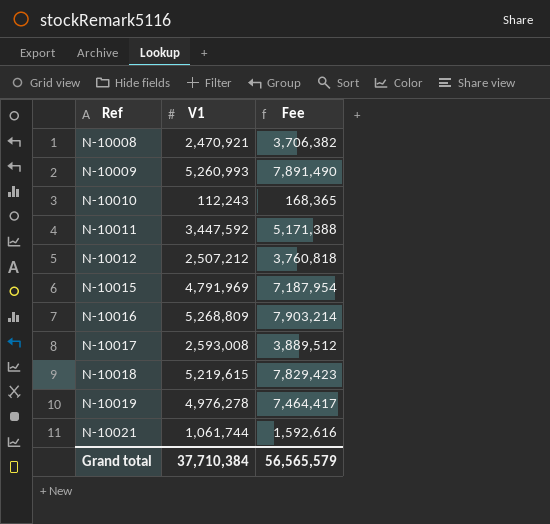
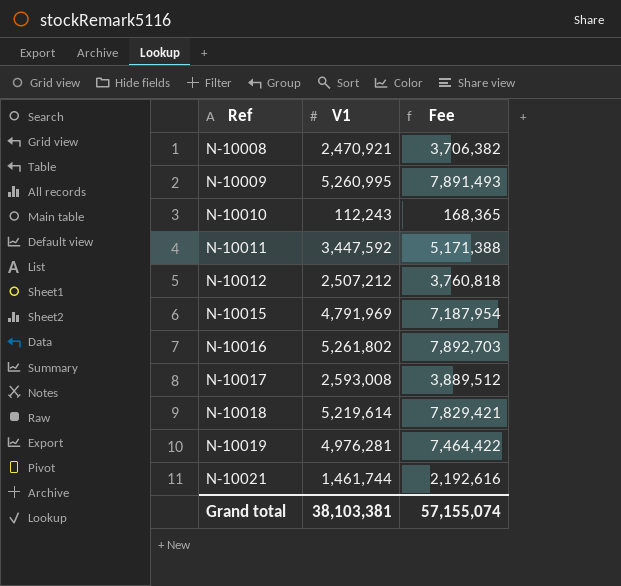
N-10009 | V1: 5,260,993 -> 5,260,995
N-10009 | Fee: 7,891,490 -> 7,891,493
N-10016 | V1: 5,268,809 -> 5,261,802
N-10016 | Fee: 7,903,214 -> 7,892,703
N-10018 | V1: 5,219,615 -> 5,219,614
N-10018 | Fee: 7,829,423 -> 7,829,421
N-10019 | V1: 4,976,278 -> 4,976,281
N-10019 | Fee: 7,464,417 -> 7,464,422
N-10021 | V1: 1,061,744 -> 1,461,744
N-10021 | Fee: 1,592,616 -> 2,192,616
Grand total | V1: 37,710,384 -> 38,103,381
Grand total | Fee: 56,565,579 -> 57,155,074

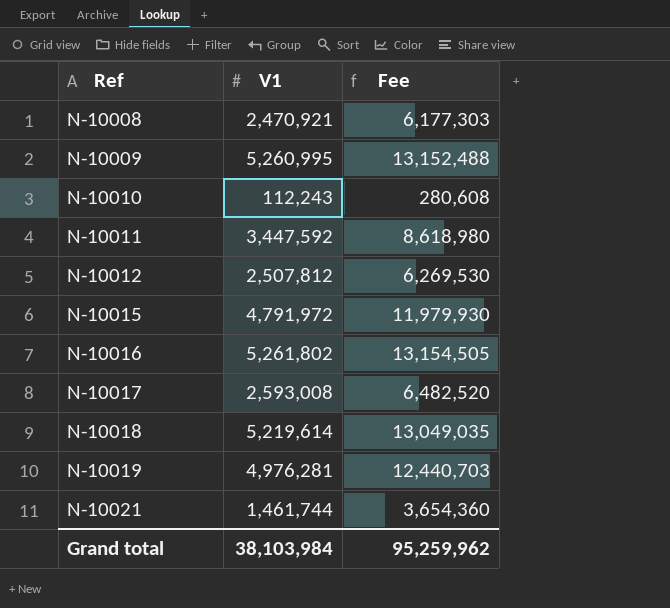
column Fee | formula: [V1] * 1.5 -> [V1] * 2.5
N-10012 | V1: 2,507,212 -> 2,507,812
N-10015 | V1: 4,791,969 -> 4,791,972
Grand total | V1: 38,103,381 -> 38,103,984
Grand total | Fee: 57,155,074 -> 95,259,962

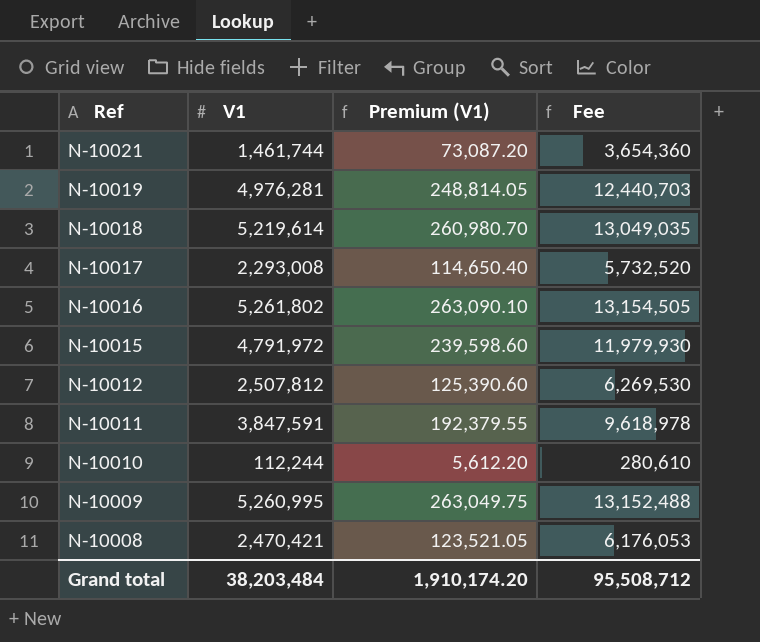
row order: Ref ascending -> Ref descending
column Premium (V1) | formula: none -> [V1] * 0.05
N-10017 | V1: 2,593,008 -> 2,293,008
N-10017 | Fee: 6,482,520 -> 5,732,520
N-10011 | V1: 3,447,592 -> 3,847,591
N-10011 | Fee: 8,618,980 -> 9,618,978
N-10010 | V1: 112,243 -> 112,244
N-10010 | Fee: 280,608 -> 280,610
N-10008 | V1: 2,470,921 -> 2,470,421
N-10008 | Fee: 6,177,303 -> 6,176,053
Grand total | V1: 38,103,984 -> 38,203,484
Grand total | Fee: 95,259,962 -> 95,508,712

